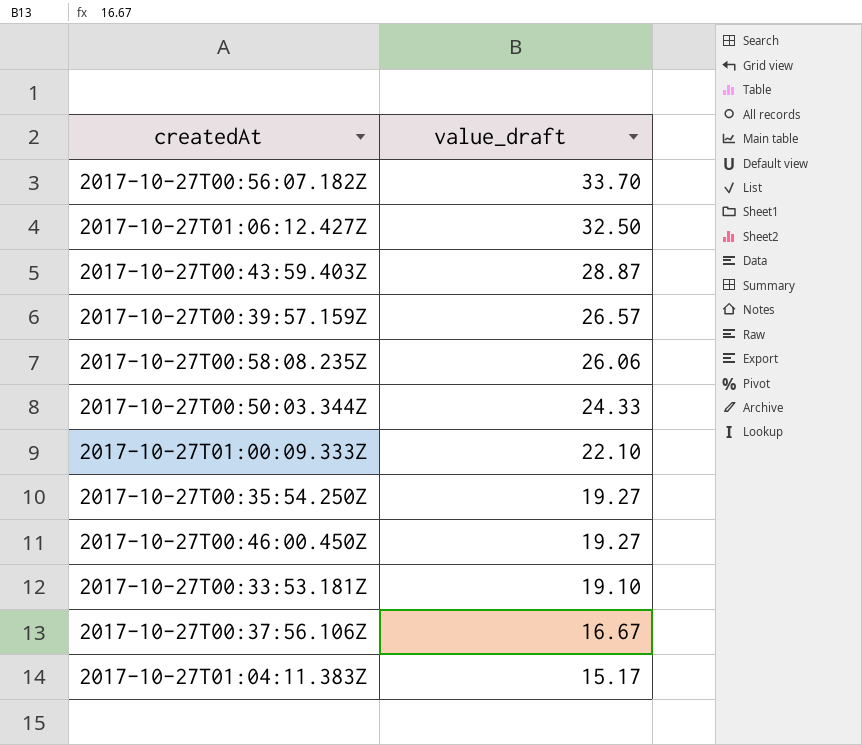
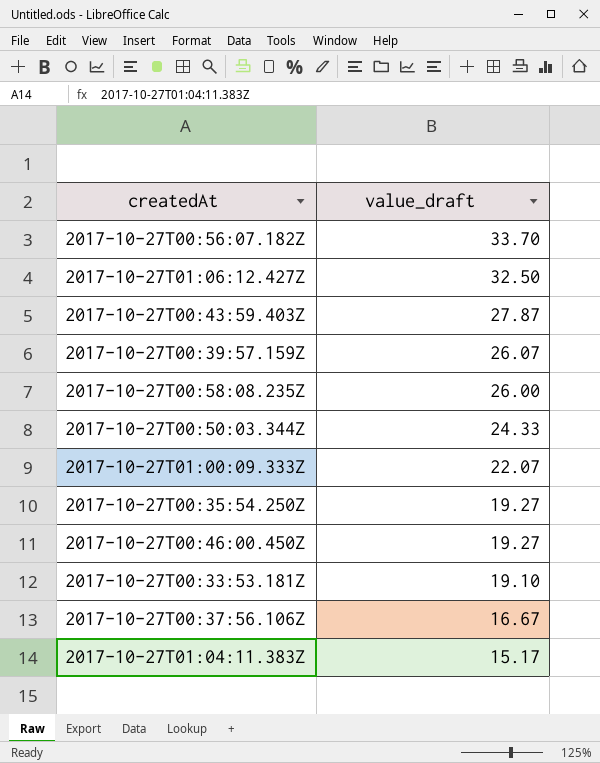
2017-10-27T00:43:59.403Z | value_draft: 28.87 -> 27.87
2017-10-27T00:39:57.159Z | value_draft: 26.57 -> 26.07
2017-10-27T00:58:08.235Z | value_draft: 26.06 -> 26.00
2017-10-27T01:00:09.333Z | value_draft: 22.10 -> 22.07

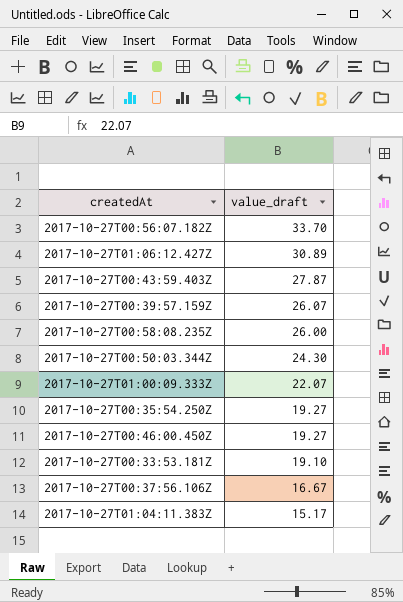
2017-10-27T01:06:12.427Z | value_draft: 32.50 -> 30.89
2017-10-27T00:50:03.344Z | value_draft: 24.33 -> 24.30

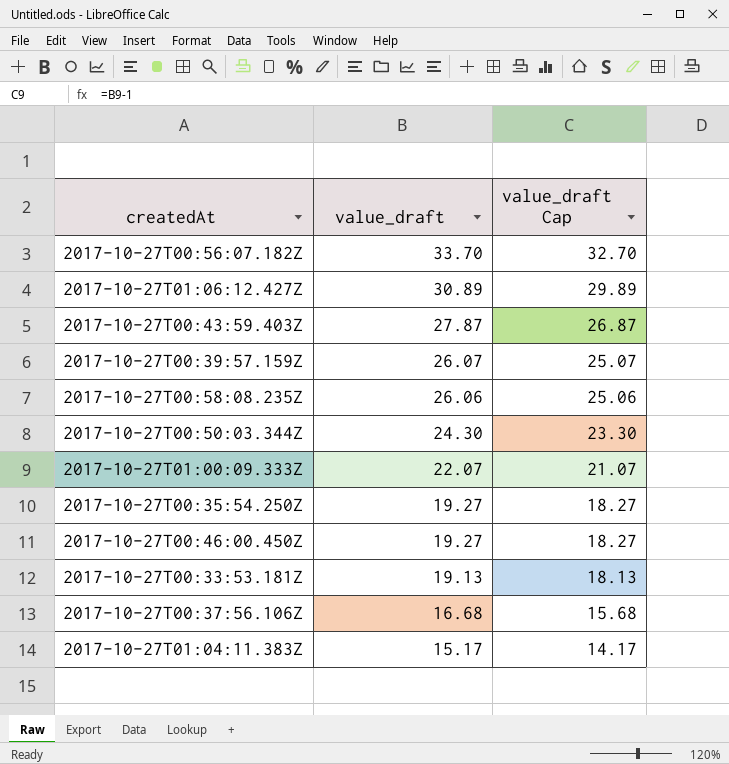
column value_draft Cap | formula: none -> [value_draft] - 1
2017-10-27T00:58:08.235Z | value_draft: 26.00 -> 26.06
2017-10-27T00:33:53.181Z | value_draft: 19.10 -> 19.13
2017-10-27T00:37:56.106Z | value_draft: 16.67 -> 16.68

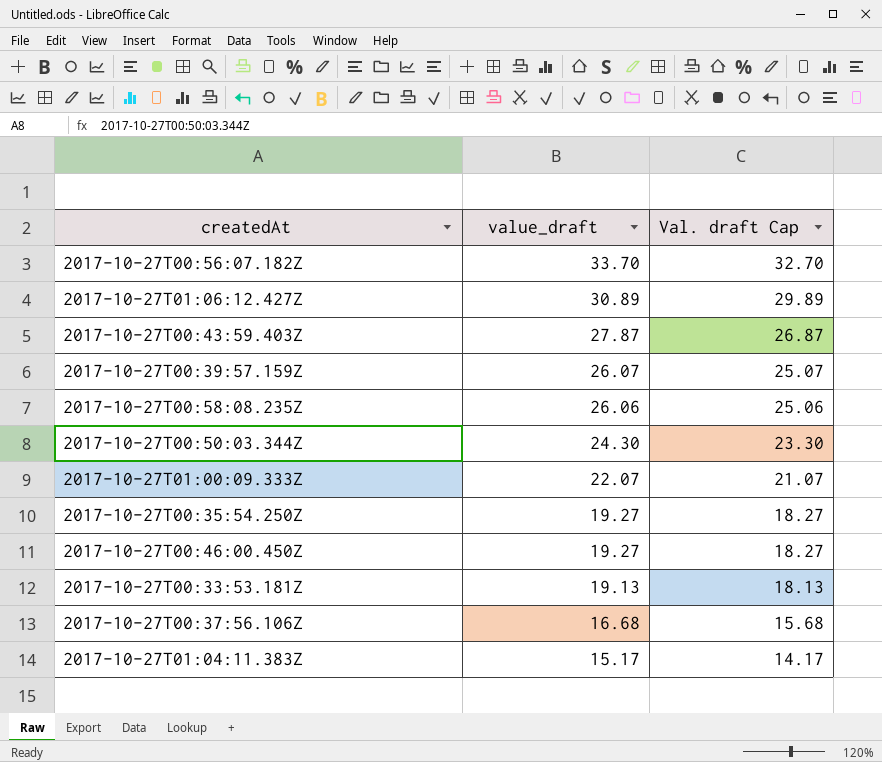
column name: value_draft Cap -> Val. draft Cap

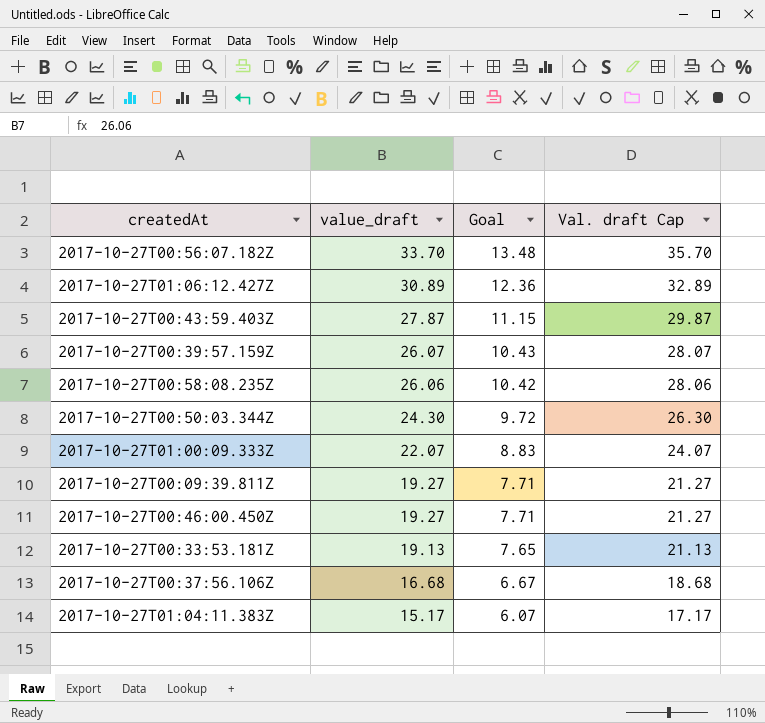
column Goal | formula: none -> [value_draft] * 0.4
column Val. draft Cap | formula: [value_draft] - 1 -> [value_draft] + 2
row 2017-10-27T00:35:54.250Z: 19.27 | 18.27 -> none
row 2017-10-27T00:09:39.811Z: none -> 19.27 | 7.71 | 21.27

